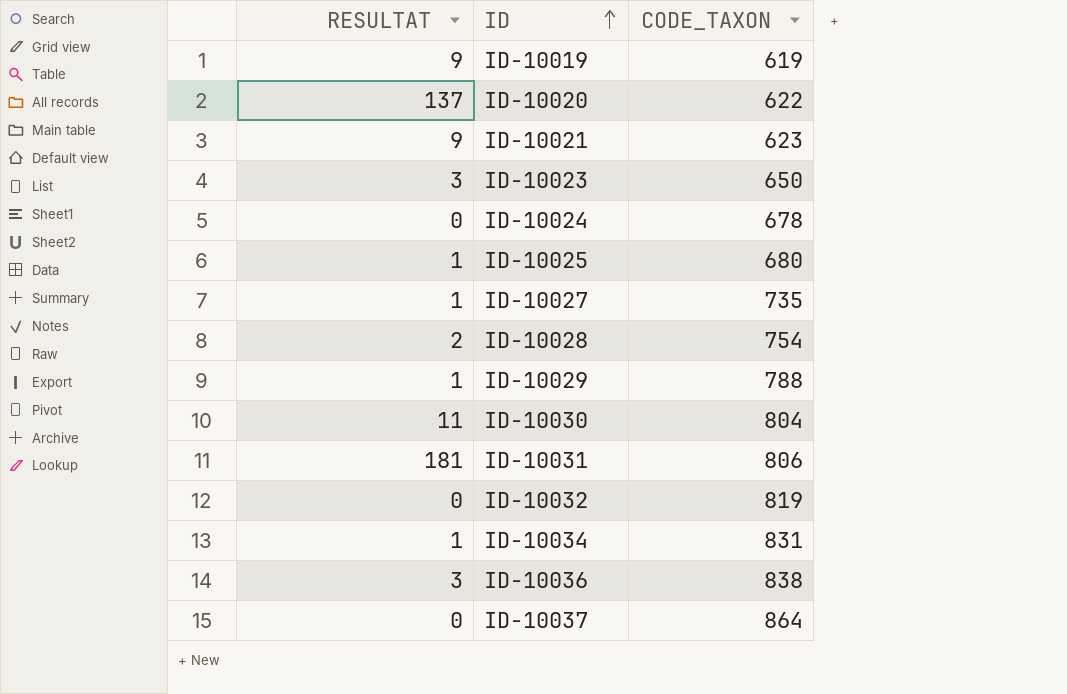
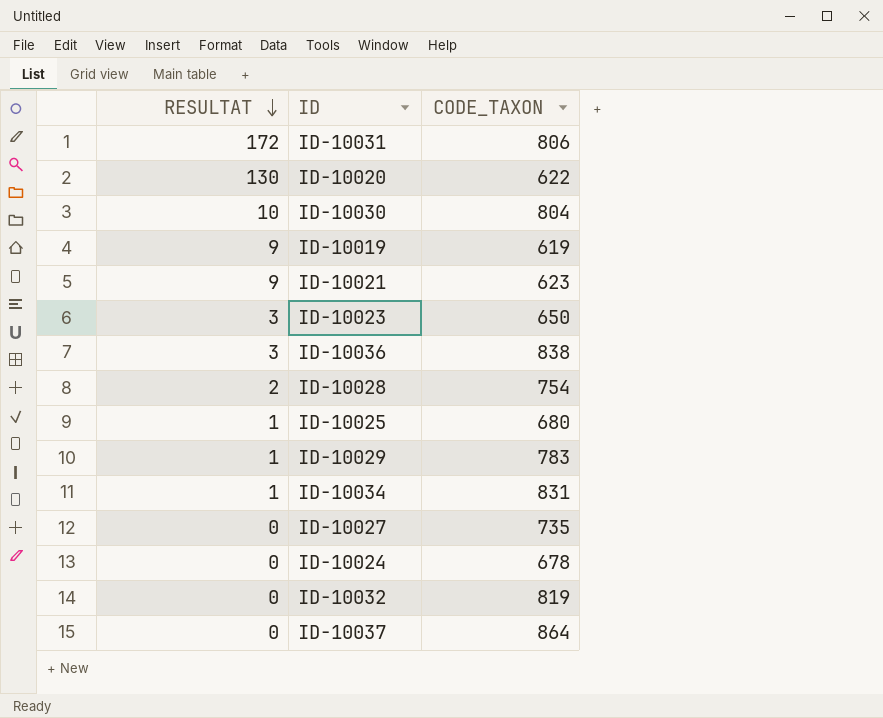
row order: ID ascending -> RESULTAT descending
ID-10031 | RESULTAT: 181 -> 172
ID-10020 | RESULTAT: 137 -> 130
ID-10030 | RESULTAT: 11 -> 10
ID-10029 | CODE_TAXON: 788 -> 783
ID-10027 | RESULTAT: 1 -> 0

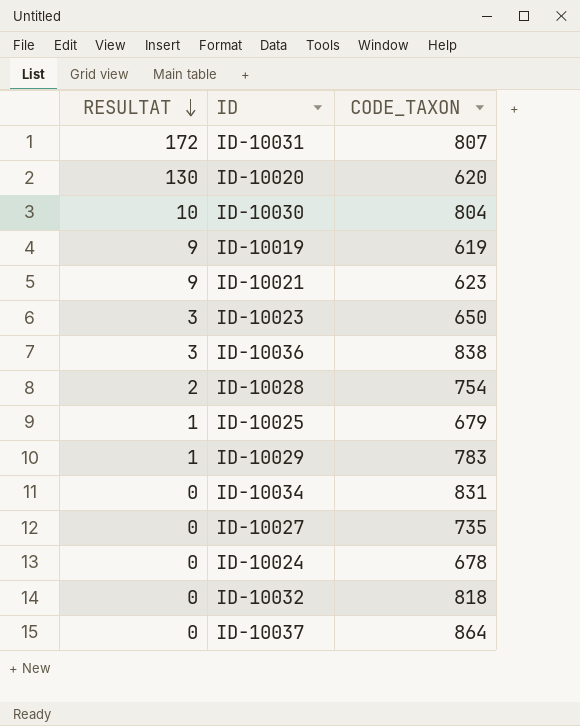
ID-10031 | CODE_TAXON: 806 -> 807
ID-10020 | CODE_TAXON: 622 -> 620
ID-10025 | CODE_TAXON: 680 -> 679
ID-10034 | RESULTAT: 1 -> 0
ID-10032 | CODE_TAXON: 819 -> 818

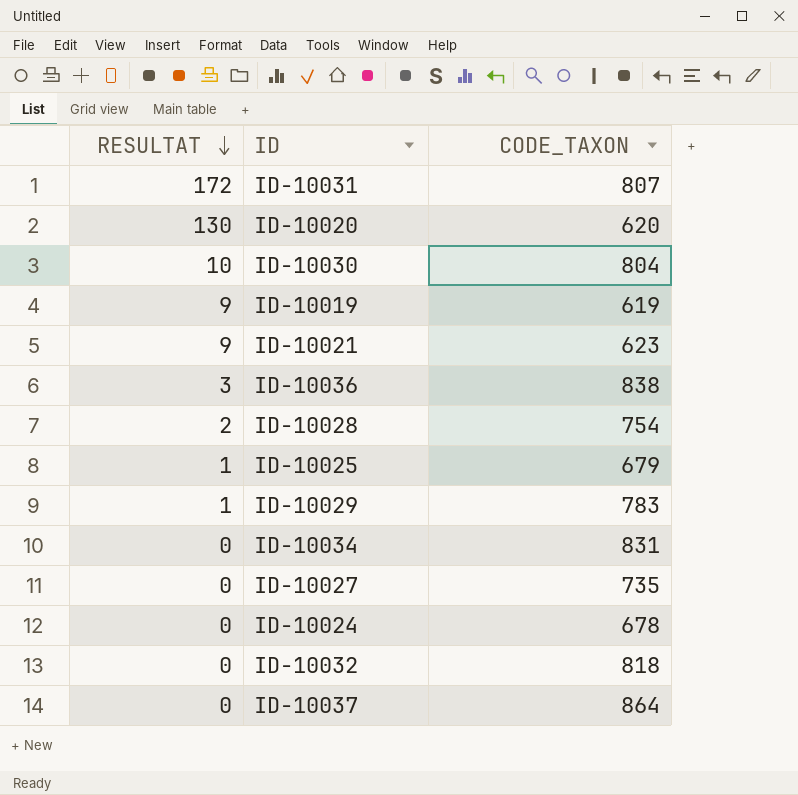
row ID-10023: 3 | 650 -> none

